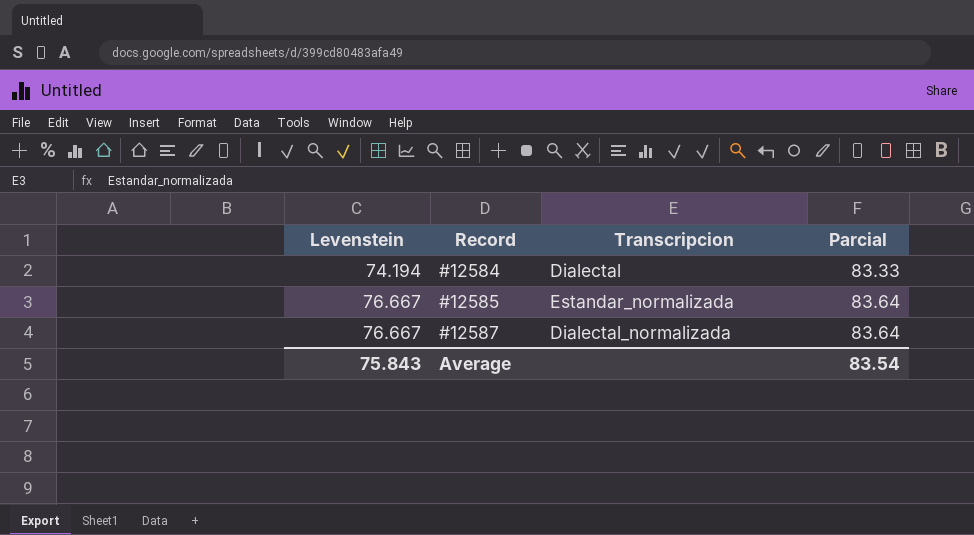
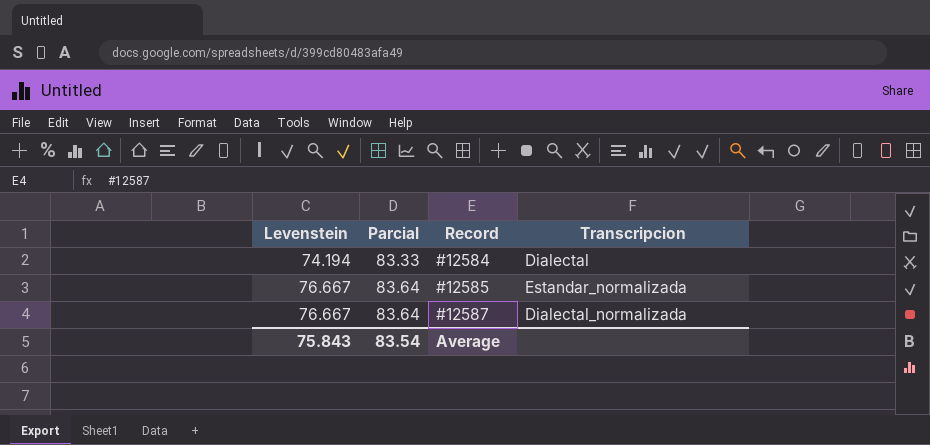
column Parcial | position: 4 -> 2

